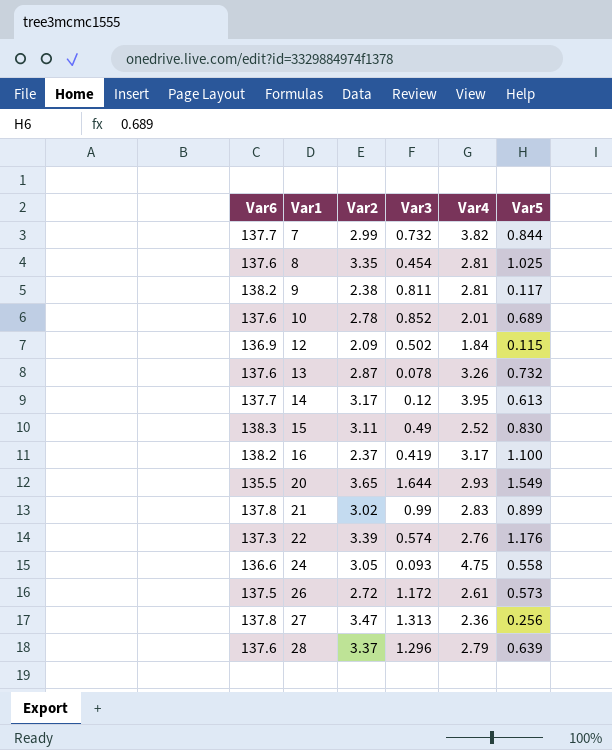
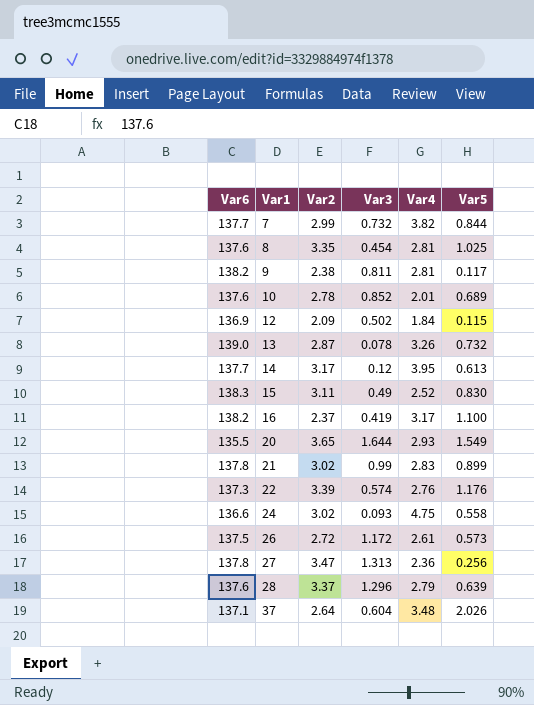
13 | Var6: 137.6 -> 139.0
24 | Var2: 3.05 -> 3.02
row 37: none -> 137.1 | 2.64 | 0.604 | 3.48 | 2.026

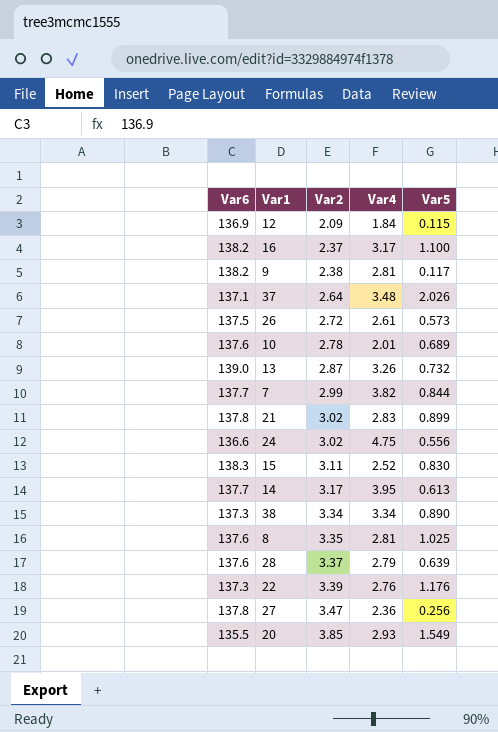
row order: Var1 ascending -> Var2 ascending
column Var3 | position: 4 -> none
24 | Var5: 0.558 -> 0.556
row 38: none -> 137.3 | 3.34 | 3.34 | 0.890
20 | Var2: 3.65 -> 3.85

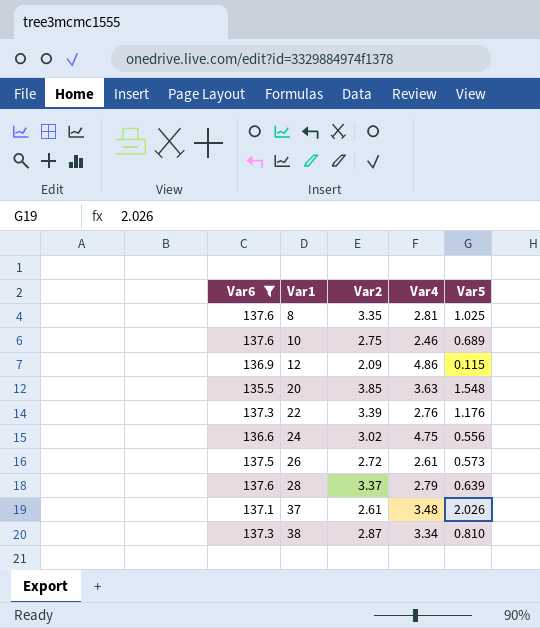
filter: none -> Var6 <= 137.6
row order: Var2 ascending -> Var1 ascending
10 | Var2: 2.78 -> 2.75
10 | Var4: 2.01 -> 2.46
12 | Var4: 1.84 -> 4.86
20 | Var4: 2.93 -> 3.63
20 | Var5: 1.549 -> 1.548
37 | Var2: 2.64 -> 2.61
38 | Var2: 3.34 -> 2.87
38 | Var5: 0.890 -> 0.810

